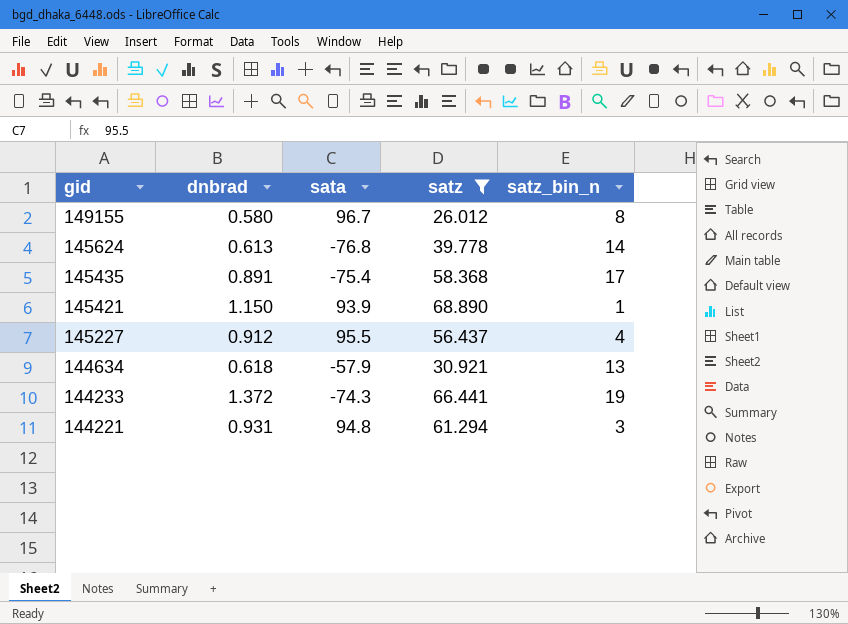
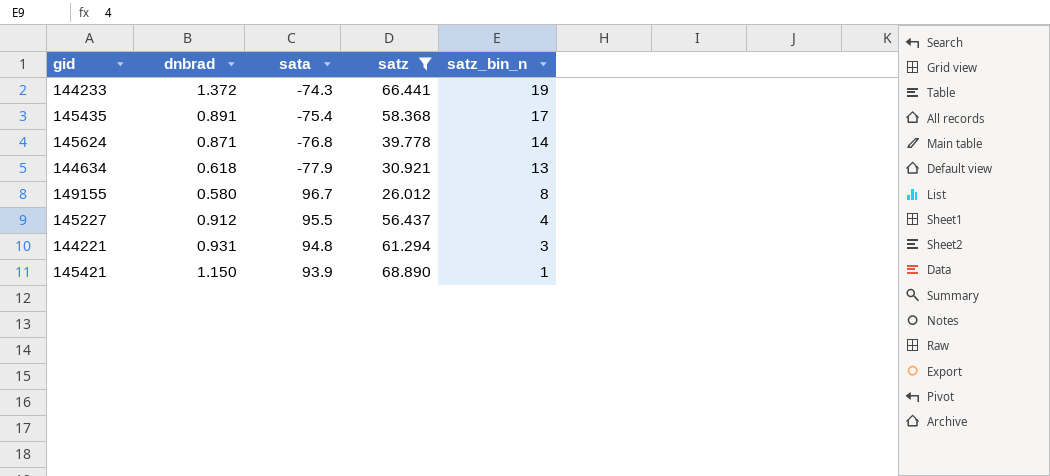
row order: gid descending -> satz_bin_n descending
145624 | dnbrad: 0.613 -> 0.871
144634 | sata: -57.9 -> -77.9

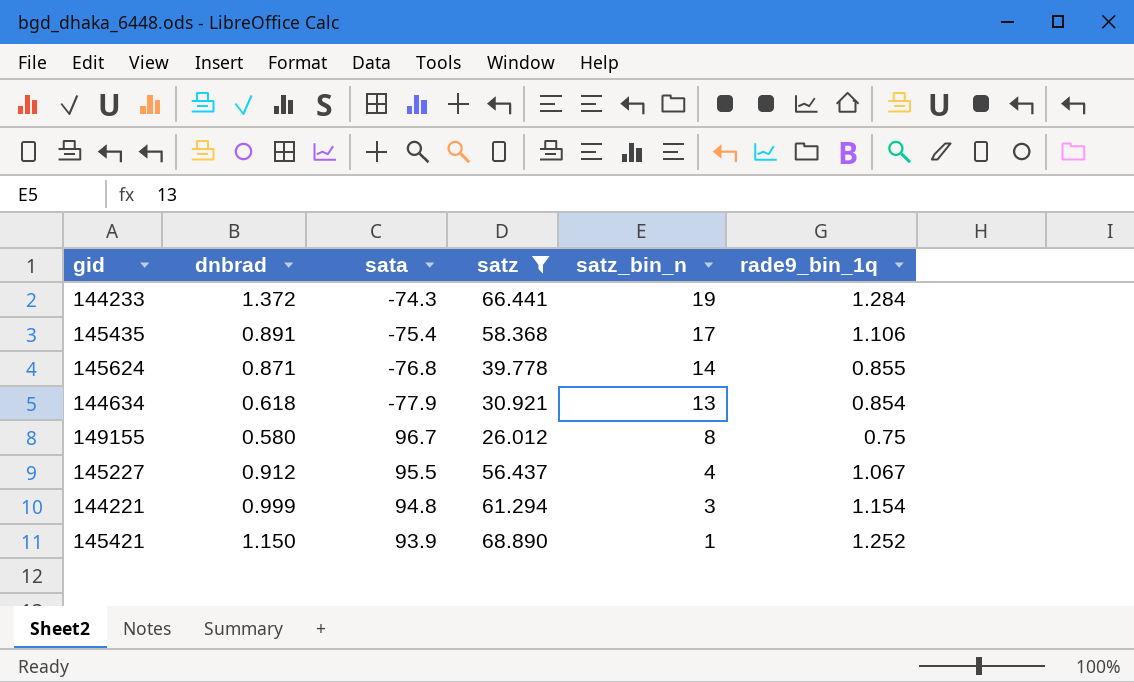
column rade9_bin_1q | position: none -> 6
144221 | dnbrad: 0.931 -> 0.999

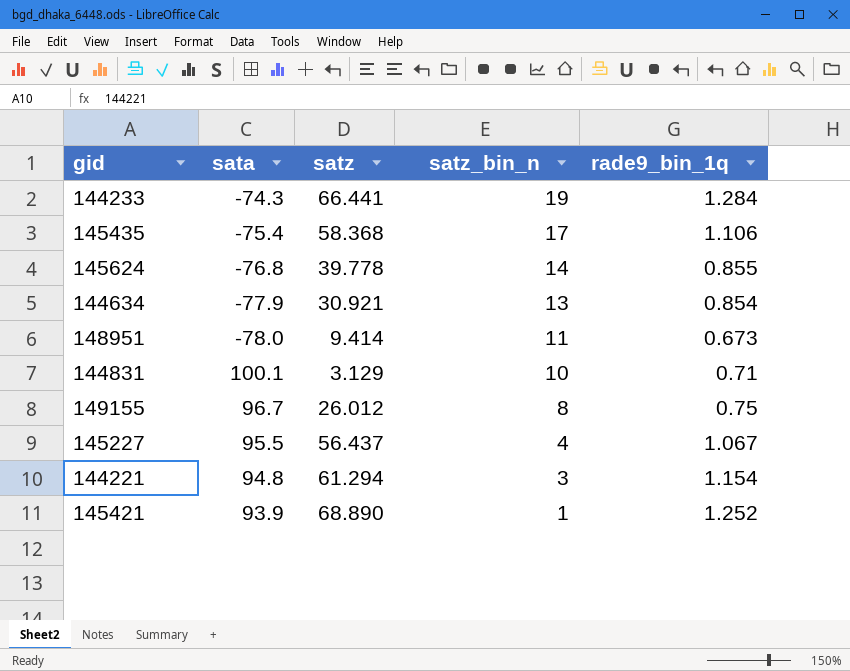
filter: satz >= 26.012 -> none
column dnbrad | position: 2 -> none

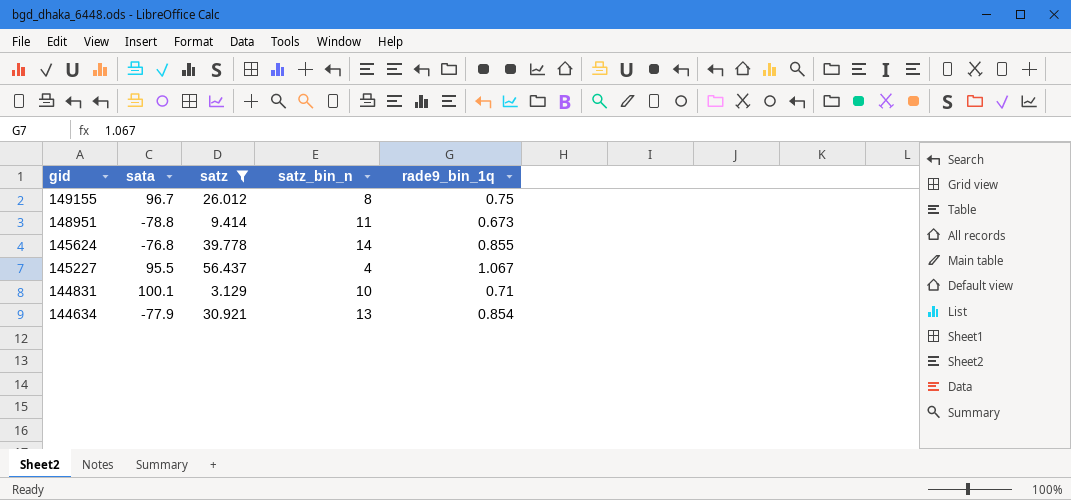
filter: none -> satz <= 56.437
row order: satz_bin_n descending -> gid descending
148951 | sata: -78.0 -> -78.8

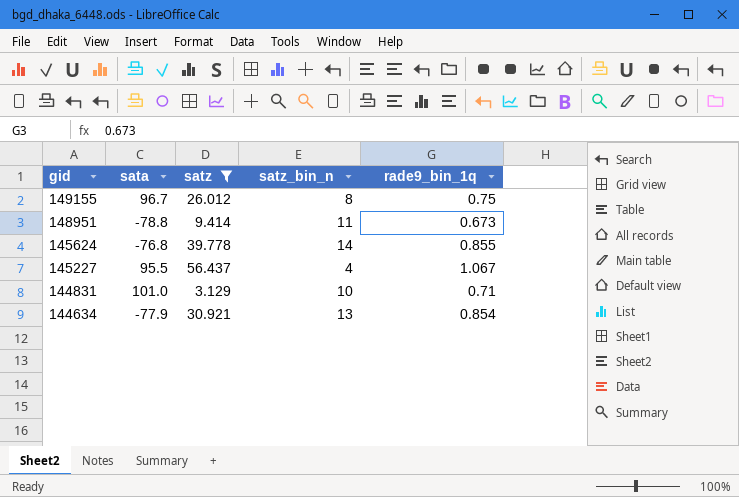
144831 | sata: 100.1 -> 101.0

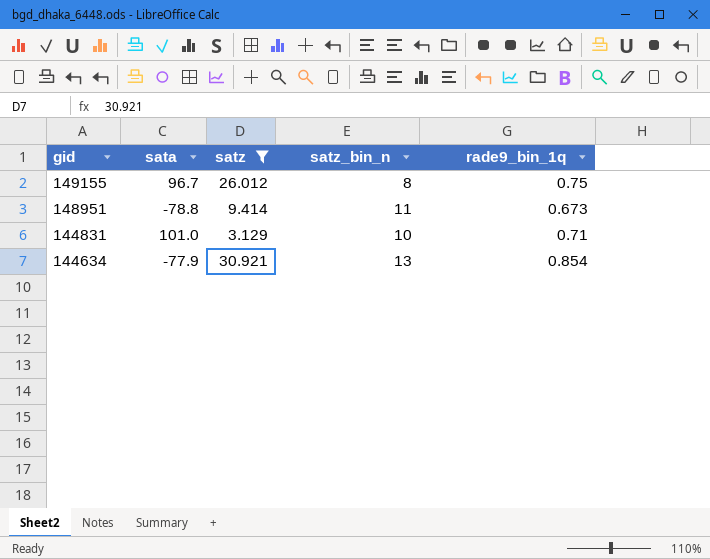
row 145624: -76.8 | 39.778 | 14 | 0.855 -> none
row 145227: 95.5 | 56.437 | 4 | 1.067 -> none

